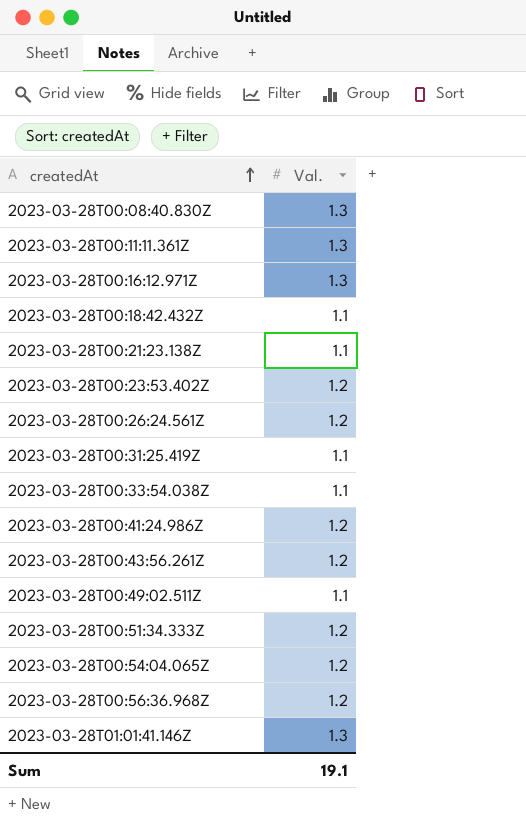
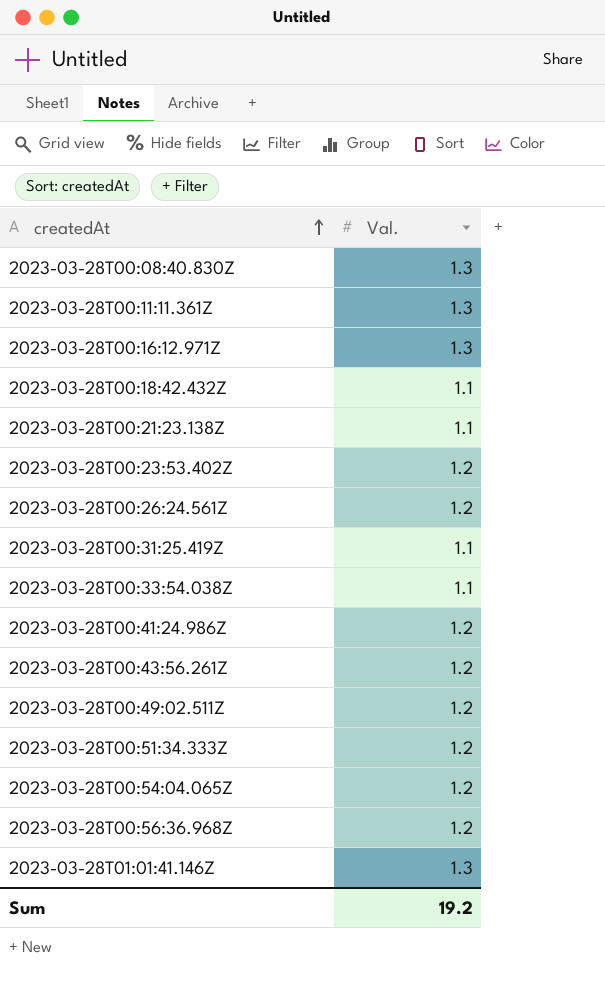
2023-03-28T00:49:02.511Z | Val.: 1.1 -> 1.2
Sum | Val.: 19.1 -> 19.2

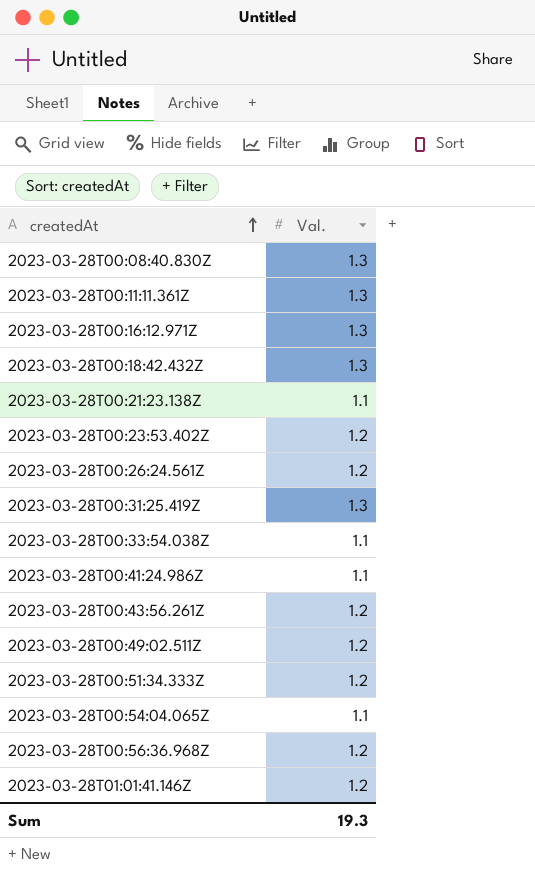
2023-03-28T00:18:42.432Z | Val.: 1.1 -> 1.3
2023-03-28T00:31:25.419Z | Val.: 1.1 -> 1.3
2023-03-28T00:41:24.986Z | Val.: 1.2 -> 1.1
2023-03-28T00:54:04.065Z | Val.: 1.2 -> 1.1
2023-03-28T01:01:41.146Z | Val.: 1.3 -> 1.2
Sum | Val.: 19.2 -> 19.3

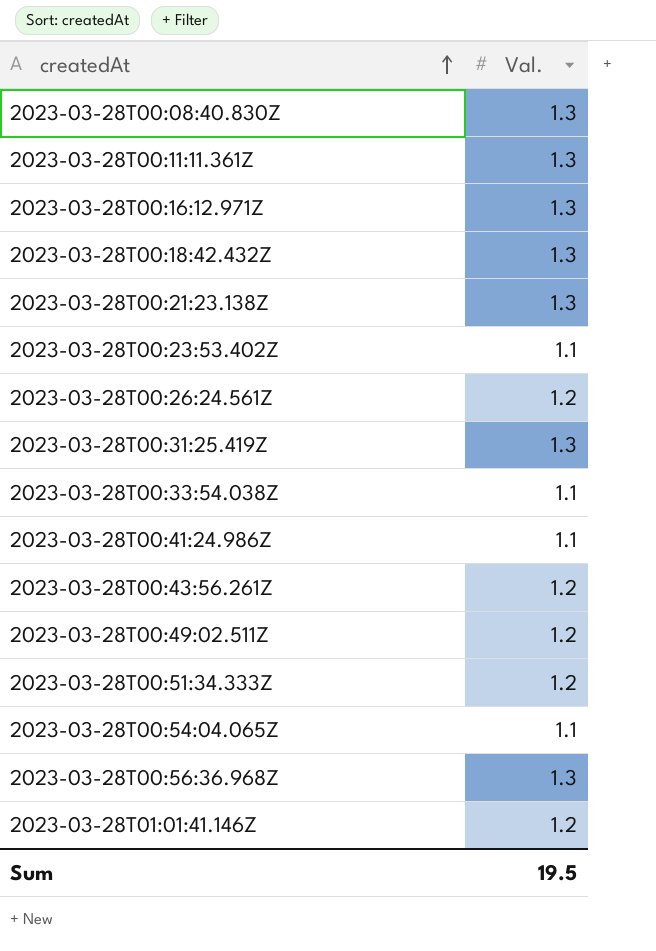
2023-03-28T00:21:23.138Z | Val.: 1.1 -> 1.3
2023-03-28T00:23:53.402Z | Val.: 1.2 -> 1.1
2023-03-28T00:56:36.968Z | Val.: 1.2 -> 1.3
Sum | Val.: 19.3 -> 19.5

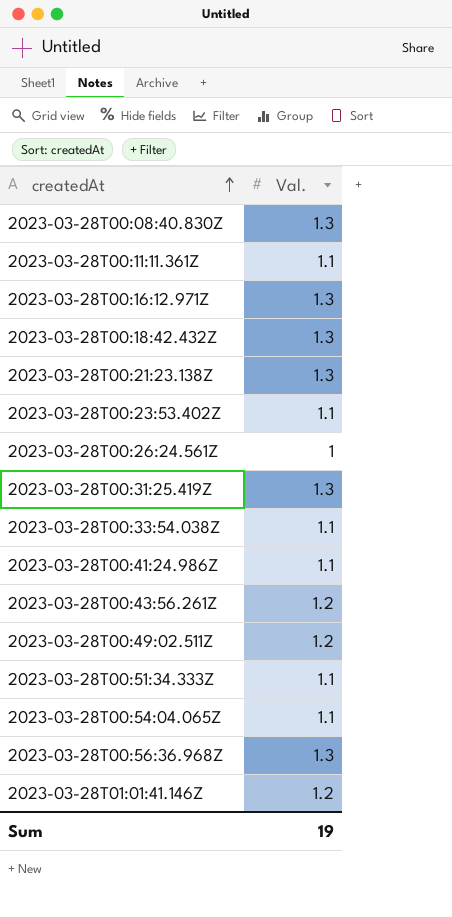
2023-03-28T00:11:11.361Z | Val.: 1.3 -> 1.1
2023-03-28T00:26:24.561Z | Val.: 1.2 -> 1
2023-03-28T00:51:34.333Z | Val.: 1.2 -> 1.1
Sum | Val.: 19.5 -> 19

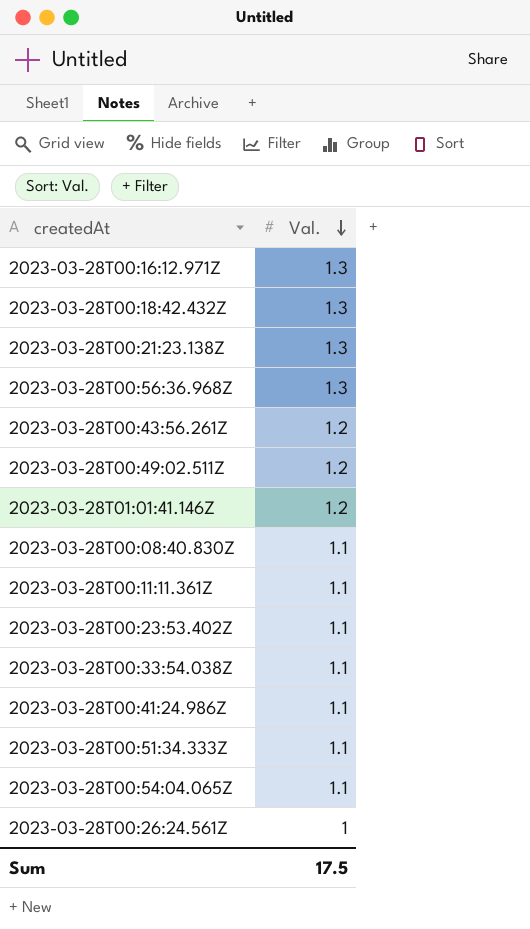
row order: createdAt ascending -> Val. descending
row 2023-03-28T00:31:25.419Z: 1.3 -> none
2023-03-28T00:08:40.830Z | Val.: 1.3 -> 1.1
Sum | Val.: 19 -> 17.5

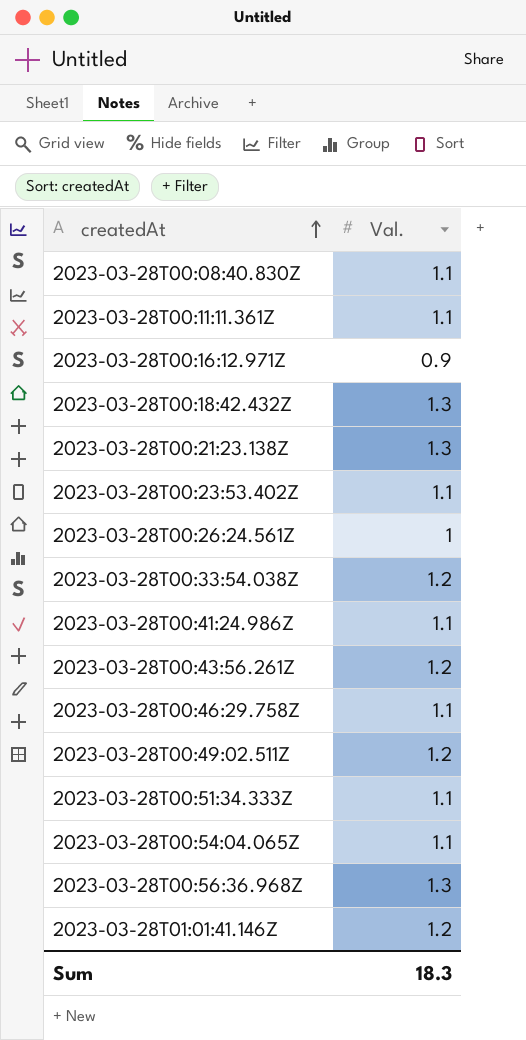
row order: Val. descending -> createdAt ascending
2023-03-28T00:16:12.971Z | Val.: 1.3 -> 0.9
2023-03-28T00:33:54.038Z | Val.: 1.1 -> 1.2
row 2023-03-28T00:46:29.758Z: none -> 1.1
Sum | Val.: 17.5 -> 18.3

